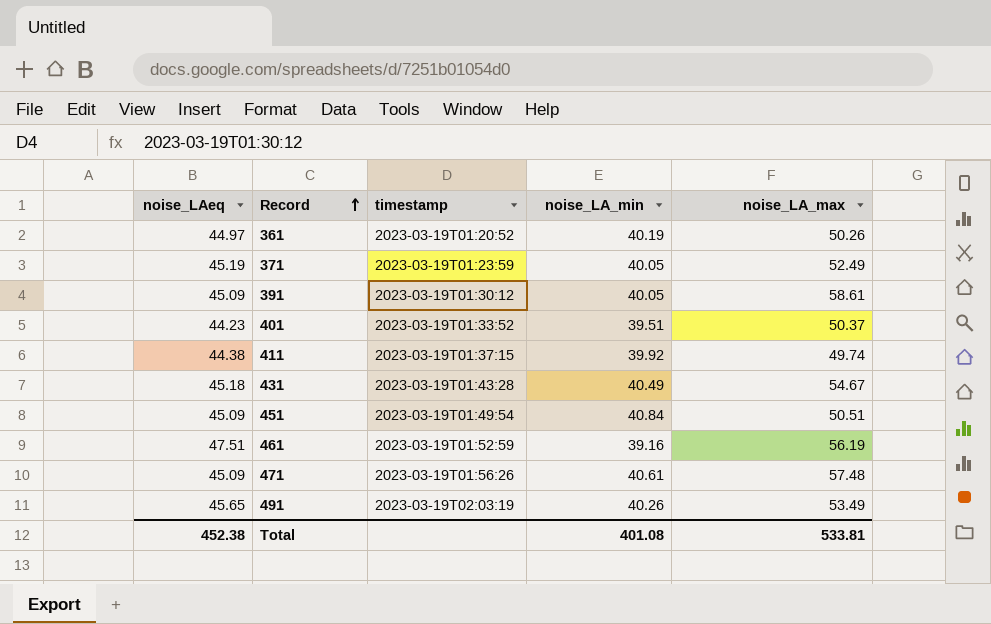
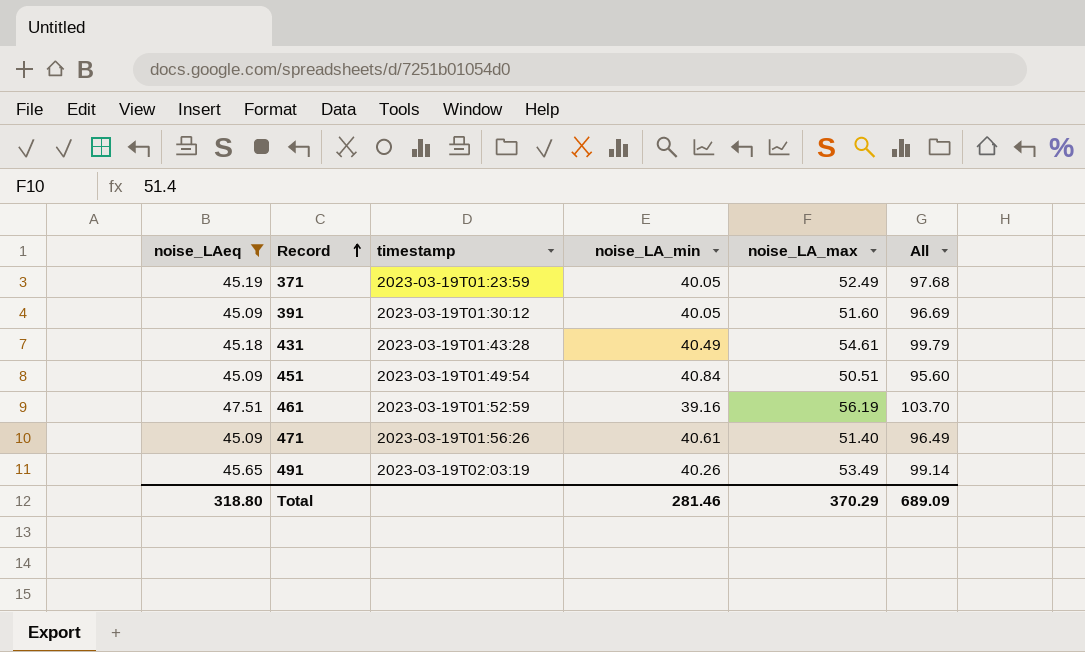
filter: none -> noise_LAeq >= 45.09
column All | formula: none -> [noise_LAeq] + [noise_LA_max]
391 | noise_LA_max: 58.61 -> 51.60
431 | noise_LA_max: 54.67 -> 54.61
471 | noise_LA_max: 57.48 -> 51.40
Total | noise_LAeq: 452.38 -> 318.80
Total | noise_LA_min: 401.08 -> 281.46
Total | noise_LA_max: 533.81 -> 370.29

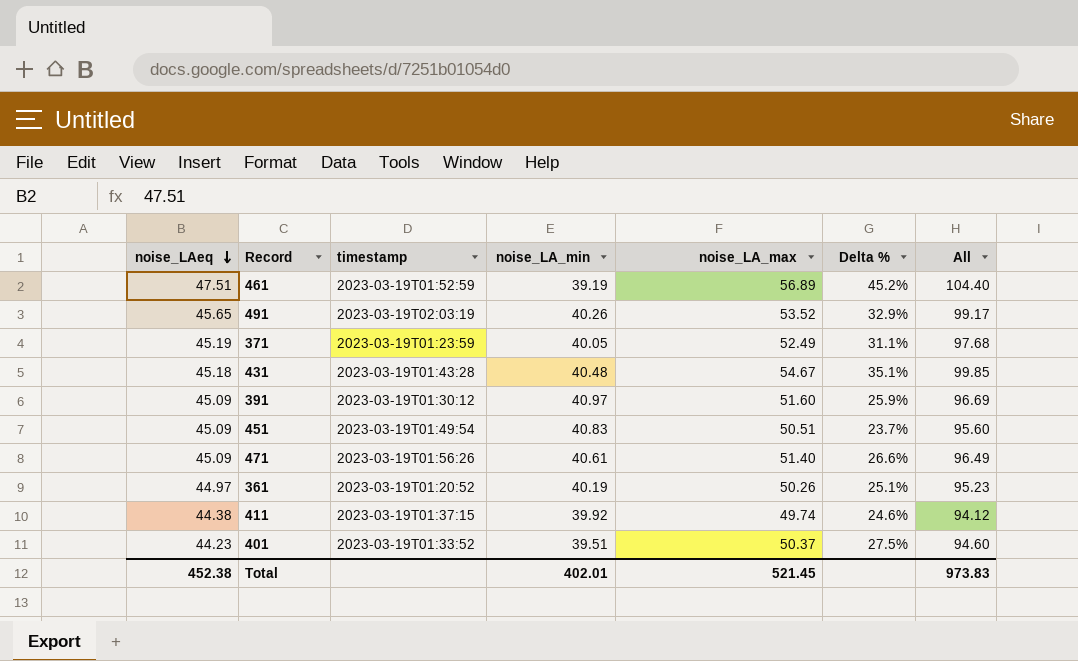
filter: noise_LAeq >= 45.09 -> none
row order: Record ascending -> noise_LAeq descending
column Delta % | formula: none -> ([noise_LA_max] - [noise_LA_min]) / [noise_LA_min]
461 | noise_LA_min: 39.16 -> 39.19
461 | noise_LA_max: 56.19 -> 56.89
461 | All: 103.70 -> 104.40
491 | noise_LA_max: 53.49 -> 53.52
491 | All: 99.14 -> 99.17
431 | noise_LA_min: 40.49 -> 40.48
431 | noise_LA_max: 54.61 -> 54.67
431 | All: 99.79 -> 99.85
391 | noise_LA_min: 40.05 -> 40.97
451 | noise_LA_min: 40.84 -> 40.83
Total | noise_LAeq: 318.80 -> 452.38
Total | noise_LA_min: 281.46 -> 402.01
Total | noise_LA_max: 370.29 -> 521.45
Total | All: 689.09 -> 973.83

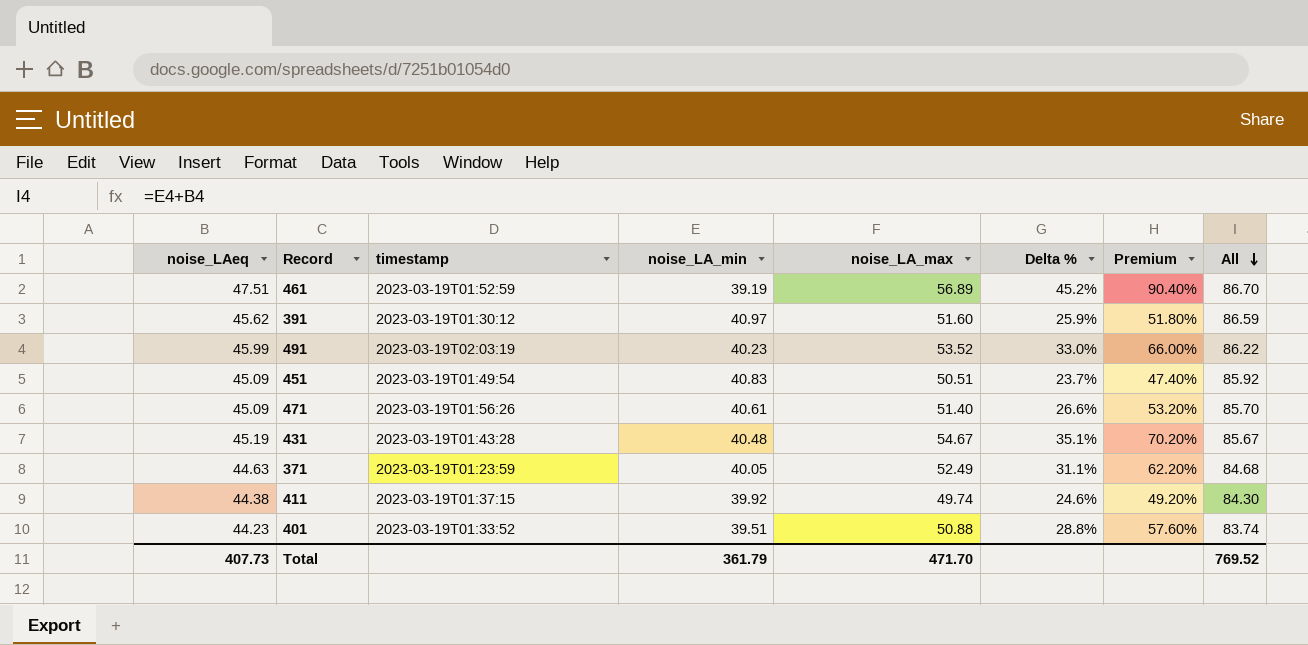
row order: noise_LAeq descending -> All descending
column Premium | formula: none -> [Delta %] * 2
column All | formula: [noise_LAeq] + [noise_LA_max] -> [noise_LAeq] + [noise_LA_min]
row 361: 44.97 | 2023-03-19T01:20:52 | 40.19 | 50.26 | 25.1% | 95.23 -> none
391 | noise_LAeq: 45.09 -> 45.62
491 | noise_LAeq: 45.65 -> 45.99
491 | noise_LA_min: 40.26 -> 40.23
491 | Delta %: 32.9% -> 33.0%
431 | noise_LAeq: 45.18 -> 45.19
371 | noise_LAeq: 45.19 -> 44.63
401 | noise_LA_max: 50.37 -> 50.88
401 | Delta %: 27.5% -> 28.8%
Total | noise_LAeq: 452.38 -> 407.73
Total | noise_LA_min: 402.01 -> 361.79
Total | noise_LA_max: 521.45 -> 471.70
Total | All: 973.83 -> 769.52

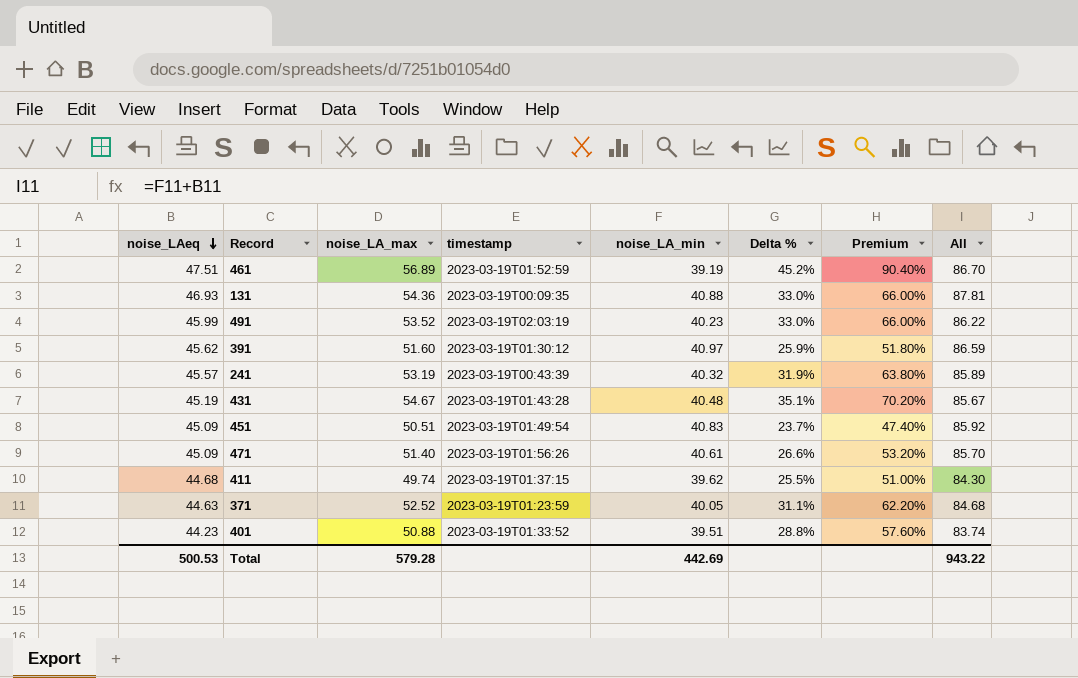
row order: All descending -> noise_LAeq descending
column noise_LA_max | position: 5 -> 3
row 131: none -> 46.93 | 54.36 | 2023-03-19T00:09:35 | 40.88 | 33.0% | 66.00% | 87.81
row 241: none -> 45.57 | 53.19 | 2023-03-19T00:43:39 | 40.32 | 31.9% | 63.80% | 85.89
411 | noise_LAeq: 44.38 -> 44.68
411 | noise_LA_min: 39.92 -> 39.62
411 | Delta %: 24.6% -> 25.5%
411 | Premium: 49.20% -> 51.00%
371 | noise_LA_max: 52.49 -> 52.52
Total | noise_LAeq: 407.73 -> 500.53
Total | noise_LA_max: 471.70 -> 579.28
Total | noise_LA_min: 361.79 -> 442.69
Total | All: 769.52 -> 943.22

